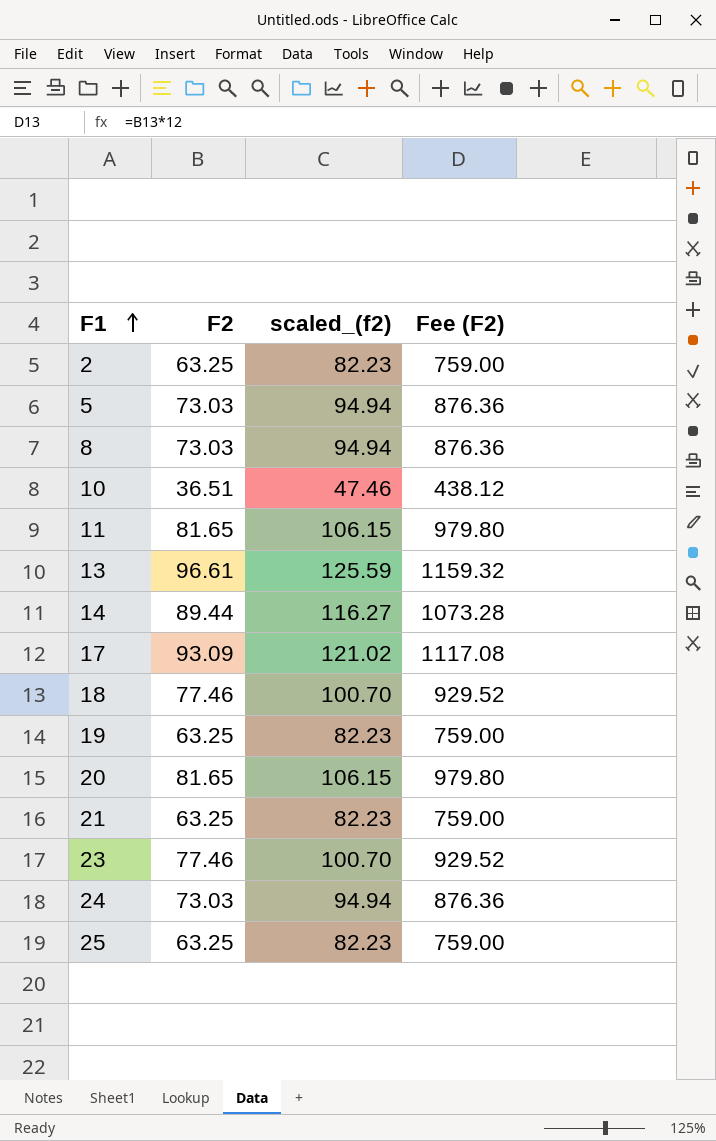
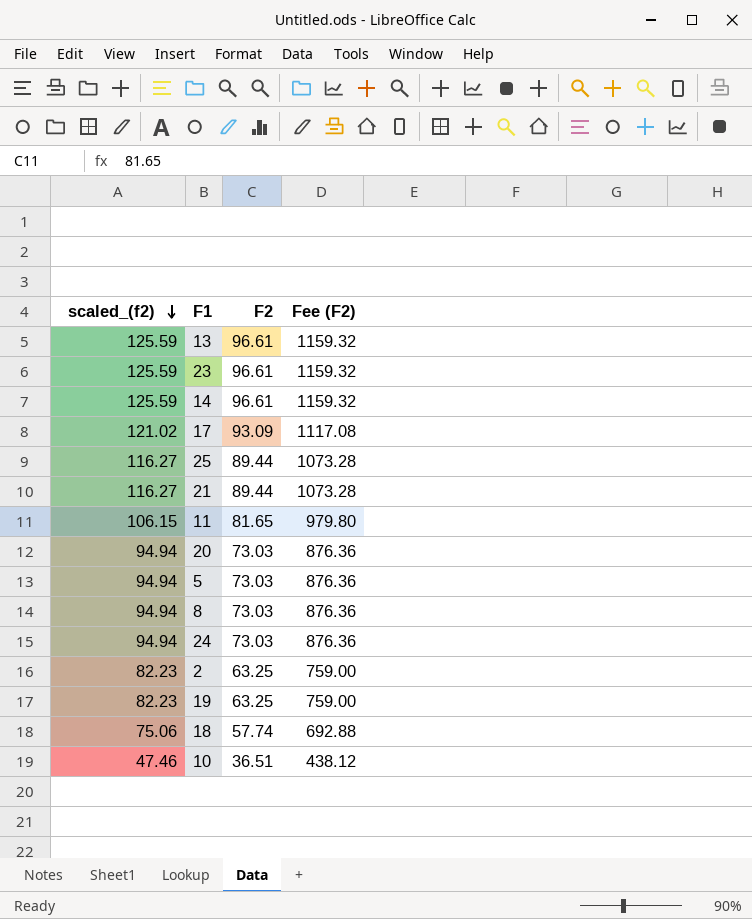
row order: F1 ascending -> scaled_(f2) descending
column scaled_(f2) | position: 3 -> 1
23 | scaled_(f2): 100.70 -> 125.59
23 | F2: 77.46 -> 96.61
23 | Fee (F2): 929.52 -> 1159.32
14 | scaled_(f2): 116.27 -> 125.59
14 | F2: 89.44 -> 96.61
14 | Fee (F2): 1073.28 -> 1159.32
25 | scaled_(f2): 82.23 -> 116.27
25 | F2: 63.25 -> 89.44
25 | Fee (F2): 759.00 -> 1073.28
21 | scaled_(f2): 82.23 -> 116.27
21 | F2: 63.25 -> 89.44
21 | Fee (F2): 759.00 -> 1073.28
20 | scaled_(f2): 106.15 -> 94.94
20 | F2: 81.65 -> 73.03
20 | Fee (F2): 979.80 -> 876.36
18 | scaled_(f2): 100.70 -> 75.06
18 | F2: 77.46 -> 57.74
18 | Fee (F2): 929.52 -> 692.88

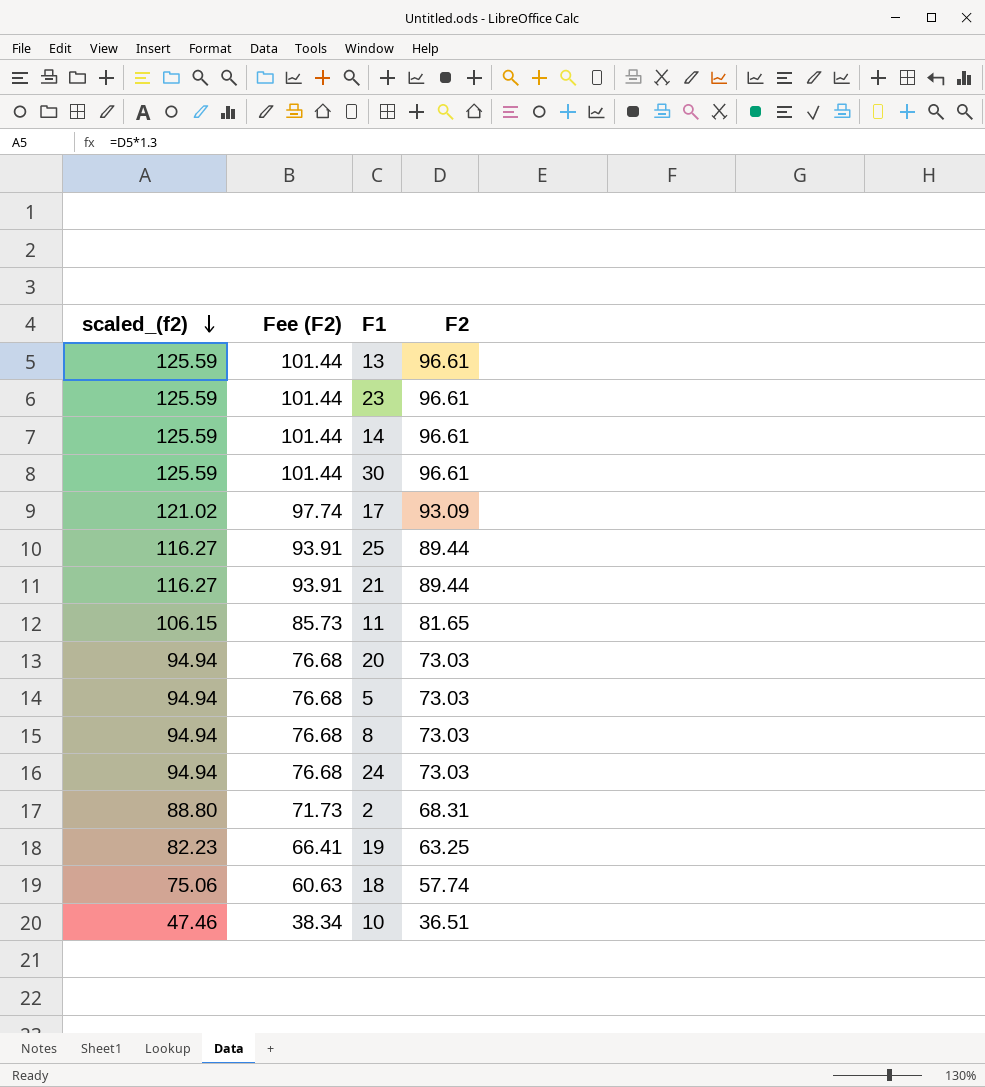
column Fee (F2) | formula: [F2] * 12 -> [F2] * 1.05
column Fee (F2) | position: 4 -> 2
row 30: none -> 125.59 | 101.44 | 96.61
2 | scaled_(f2): 82.23 -> 88.80
2 | F2: 63.25 -> 68.31

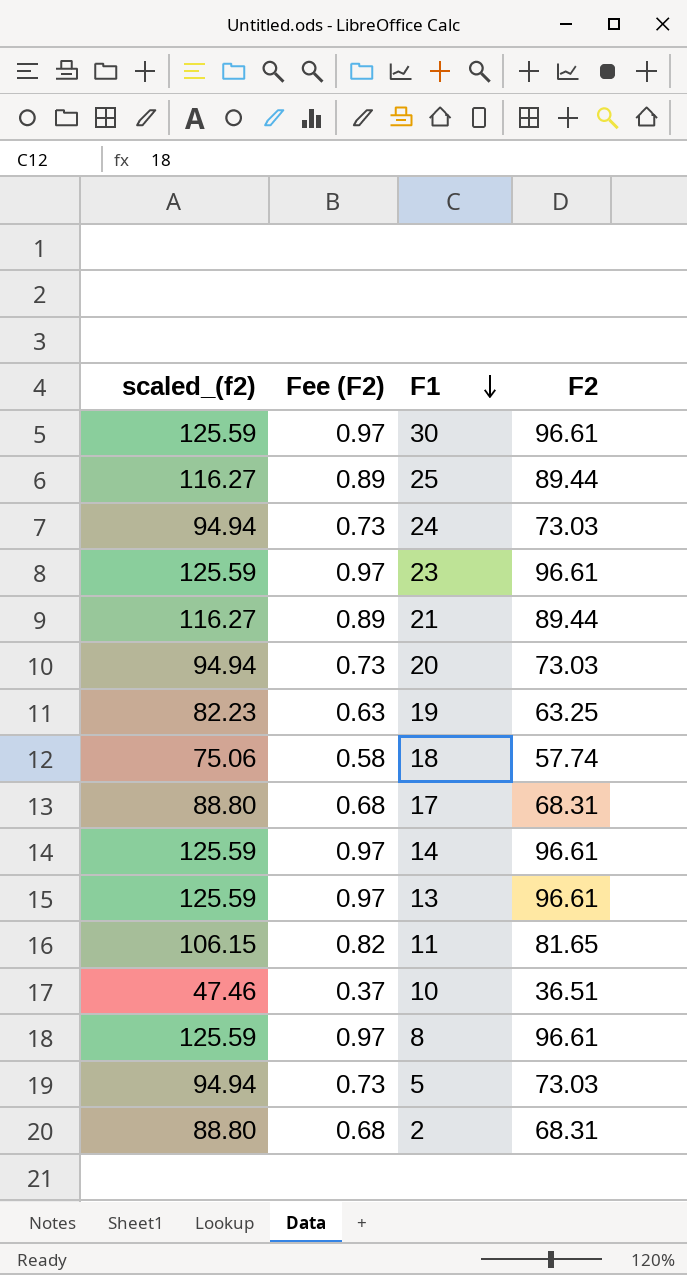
row order: scaled_(f2) descending -> F1 descending
column Fee (F2) | formula: [F2] * 1.05 -> [F2] * 0.01
17 | scaled_(f2): 121.02 -> 88.80
17 | F2: 93.09 -> 68.31
8 | scaled_(f2): 94.94 -> 125.59
8 | F2: 73.03 -> 96.61

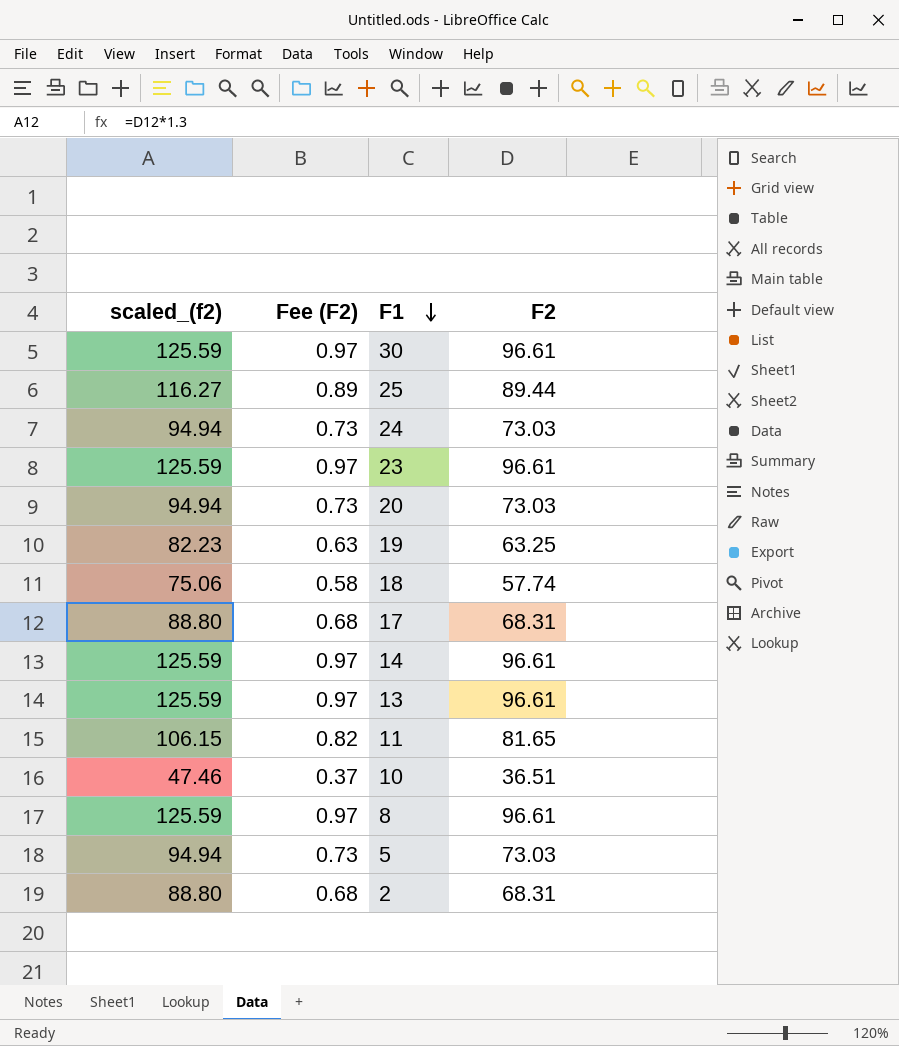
row 21: 116.27 | 0.89 | 89.44 -> none

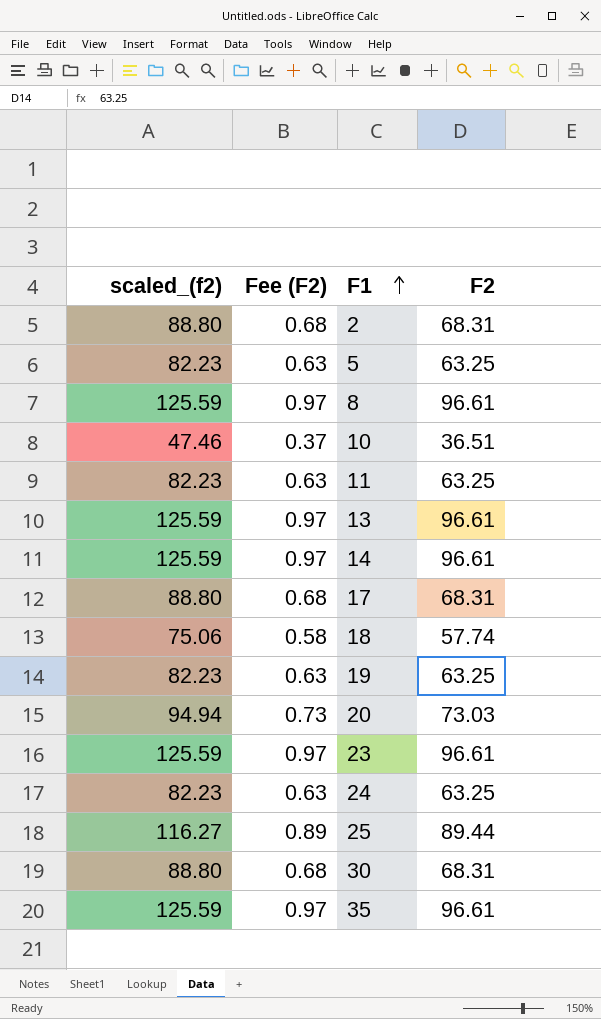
row order: F1 descending -> F1 ascending
5 | scaled_(f2): 94.94 -> 82.23
5 | Fee (F2): 0.73 -> 0.63
5 | F2: 73.03 -> 63.25
11 | scaled_(f2): 106.15 -> 82.23
11 | Fee (F2): 0.82 -> 0.63
11 | F2: 81.65 -> 63.25
24 | scaled_(f2): 94.94 -> 82.23
24 | Fee (F2): 0.73 -> 0.63
24 | F2: 73.03 -> 63.25
30 | scaled_(f2): 125.59 -> 88.80
30 | Fee (F2): 0.97 -> 0.68
30 | F2: 96.61 -> 68.31
row 35: none -> 125.59 | 0.97 | 96.61

